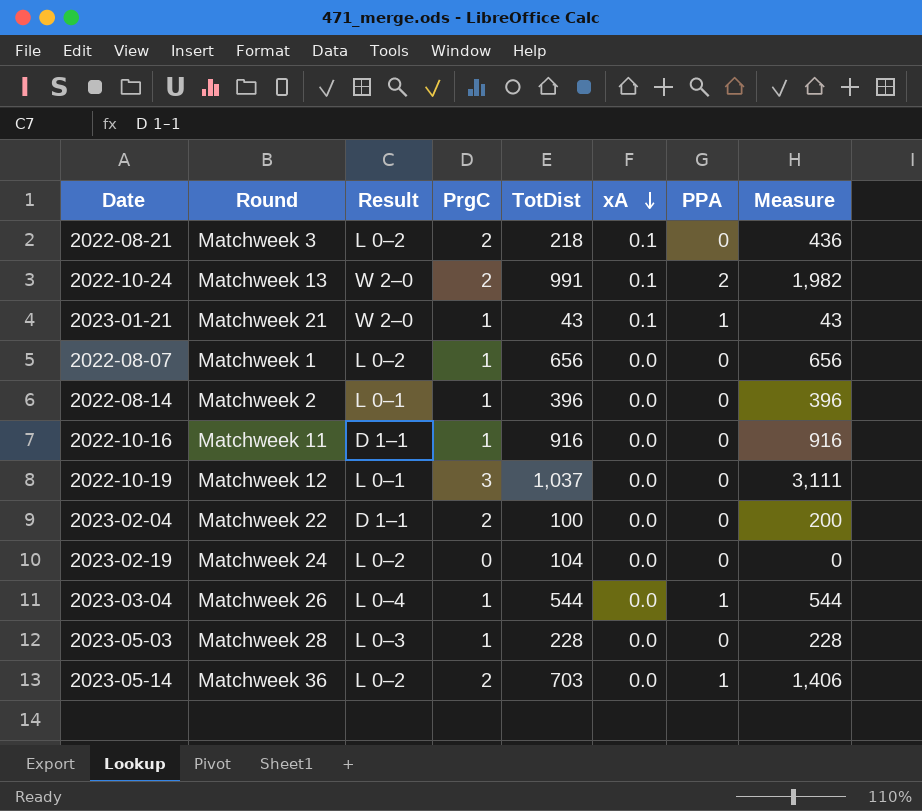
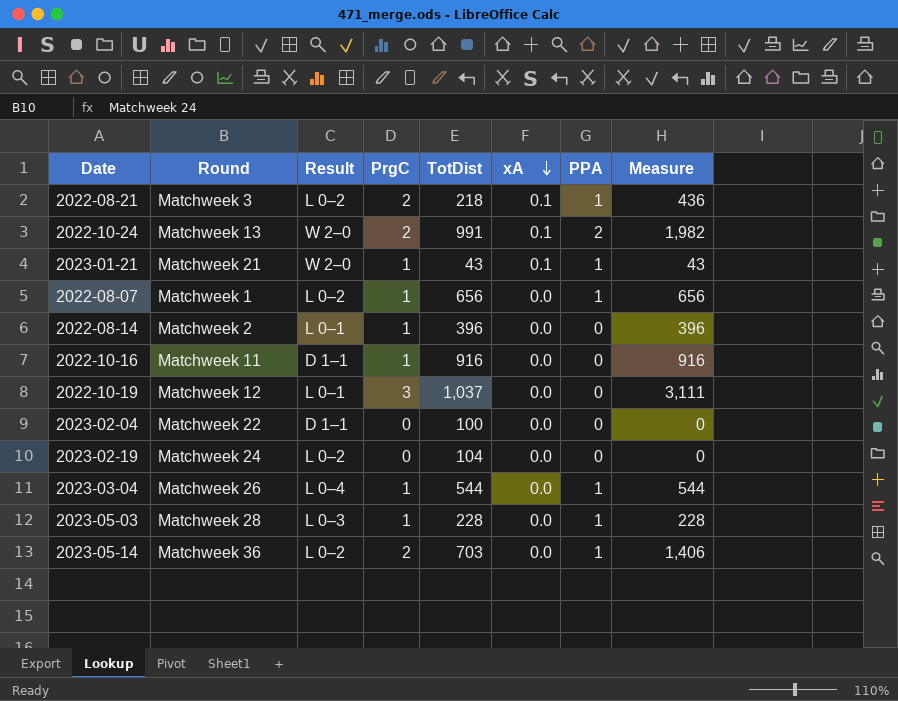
2022-08-21 | PPA: 0 -> 1
2022-08-07 | PPA: 0 -> 1
2023-02-04 | PrgC: 2 -> 0
2023-02-04 | Measure: 200 -> 0
2023-05-03 | PPA: 0 -> 1

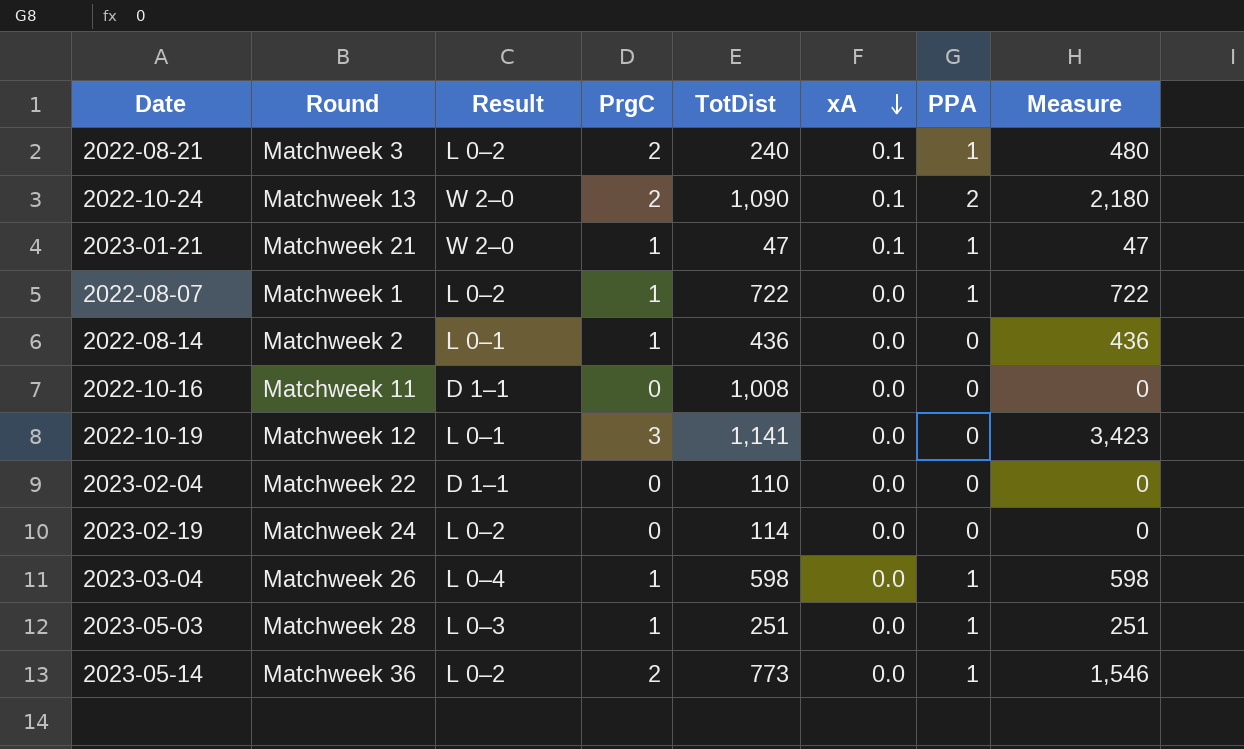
2022-08-21 | TotDist: 218 -> 240
2022-08-21 | Measure: 436 -> 480
2022-10-24 | TotDist: 991 -> 1,090
2022-10-24 | Measure: 1,982 -> 2,180
2023-01-21 | TotDist: 43 -> 47
2023-01-21 | Measure: 43 -> 47
2022-08-07 | TotDist: 656 -> 722
2022-08-07 | Measure: 656 -> 722
2022-08-14 | TotDist: 396 -> 436
2022-08-14 | Measure: 396 -> 436
2022-10-16 | PrgC: 1 -> 0
2022-10-16 | TotDist: 916 -> 1,008
2022-10-16 | Measure: 916 -> 0
2022-10-19 | TotDist: 1,037 -> 1,141
2022-10-19 | Measure: 3,111 -> 3,423
2023-02-04 | TotDist: 100 -> 110
2023-02-19 | TotDist: 104 -> 114
2023-03-04 | TotDist: 544 -> 598
2023-03-04 | Measure: 544 -> 598
2023-05-03 | TotDist: 228 -> 251
2023-05-03 | Measure: 228 -> 251
2023-05-14 | TotDist: 703 -> 773
2023-05-14 | Measure: 1,406 -> 1,546

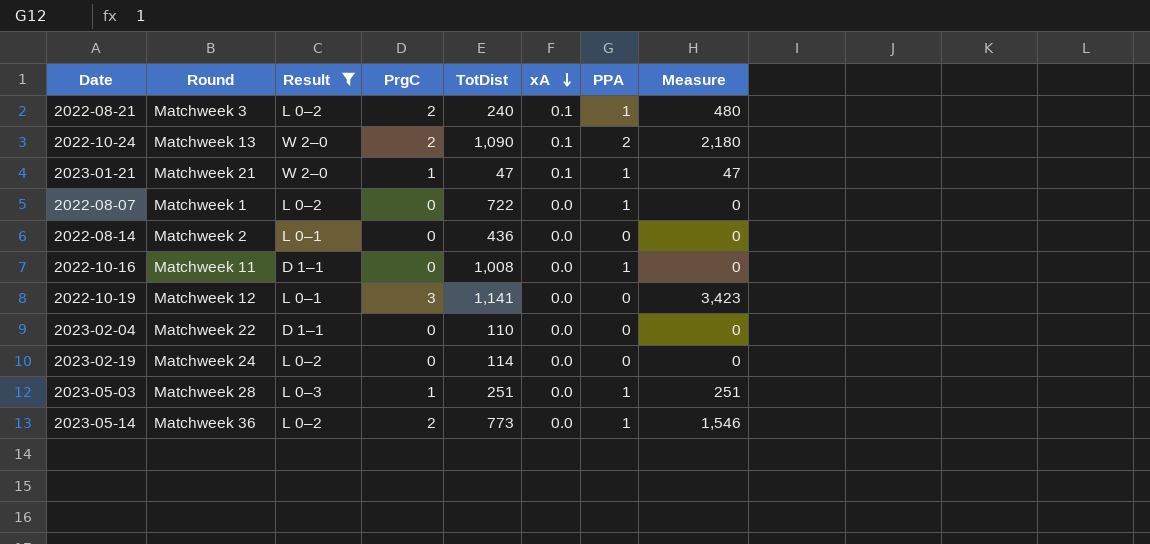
filter: none -> Result != L 0–4
2022-08-07 | PrgC: 1 -> 0
2022-08-07 | Measure: 722 -> 0
2022-08-14 | PrgC: 1 -> 0
2022-08-14 | Measure: 436 -> 0
2022-10-16 | PPA: 0 -> 1

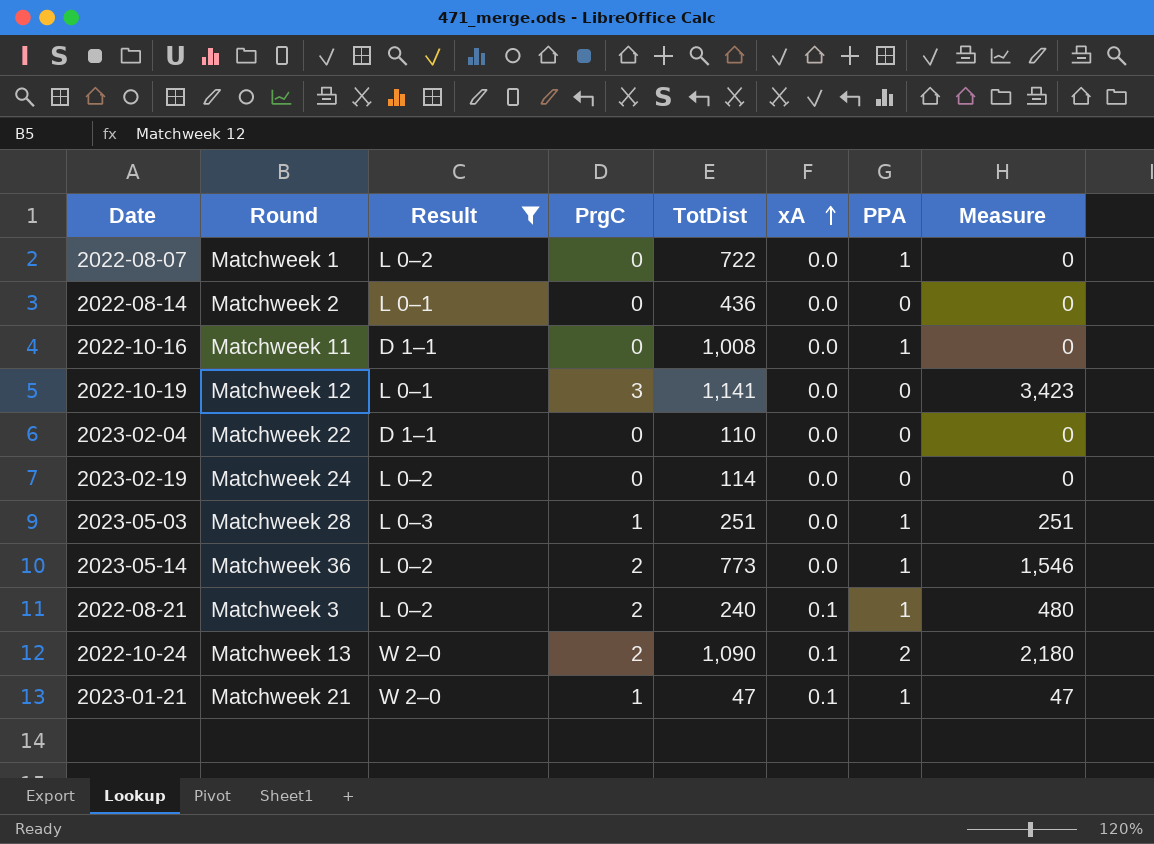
row order: xA descending -> xA ascending

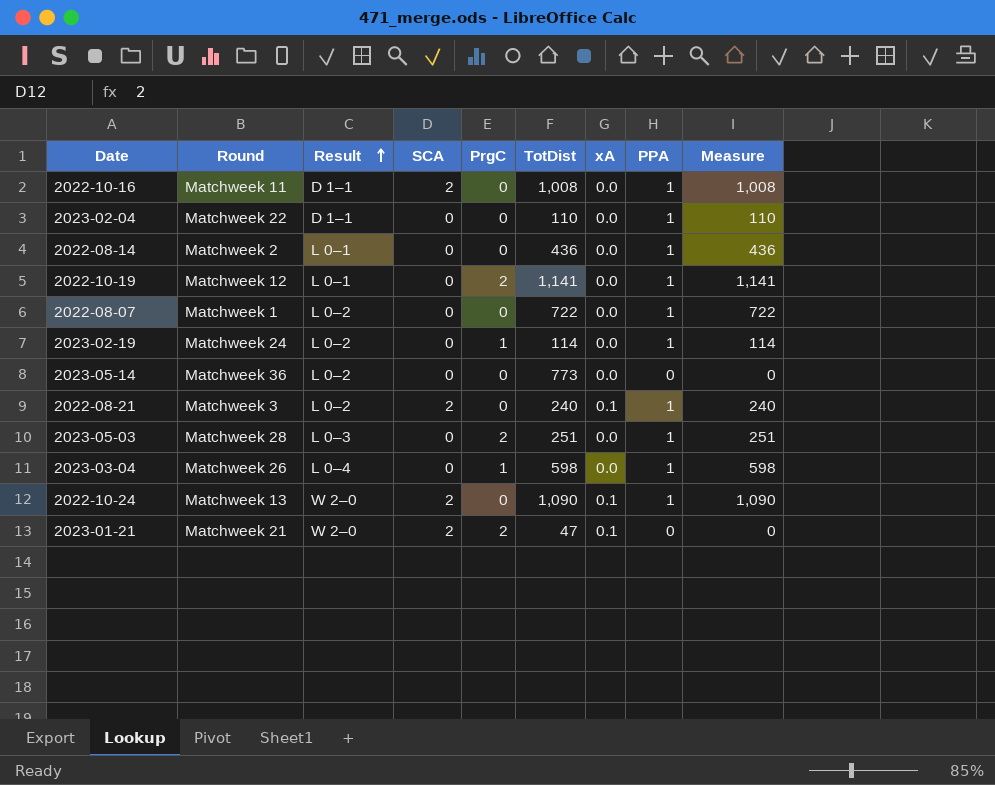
filter: Result != L 0–4 -> none
row order: xA ascending -> Result ascending
column SCA | position: none -> 4
column Measure | formula: [PrgC] * [TotDist] -> [TotDist] * [PPA]
2023-02-04 | PPA: 0 -> 1
2022-08-14 | PPA: 0 -> 1
2022-10-19 | PrgC: 3 -> 2
2022-10-19 | PPA: 0 -> 1
2023-02-19 | PrgC: 0 -> 1
2023-02-19 | PPA: 0 -> 1
2023-05-14 | PrgC: 2 -> 0
2023-05-14 | PPA: 1 -> 0
2022-08-21 | PrgC: 2 -> 0
2023-05-03 | PrgC: 1 -> 2
2022-10-24 | PrgC: 2 -> 0
2022-10-24 | PPA: 2 -> 1
2023-01-21 | PrgC: 1 -> 2
2023-01-21 | PPA: 1 -> 0

